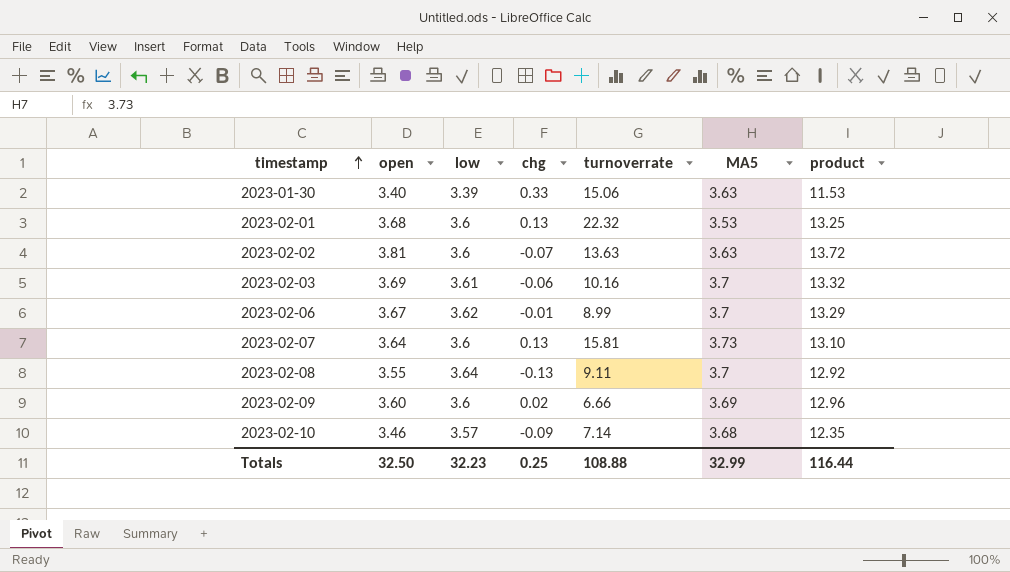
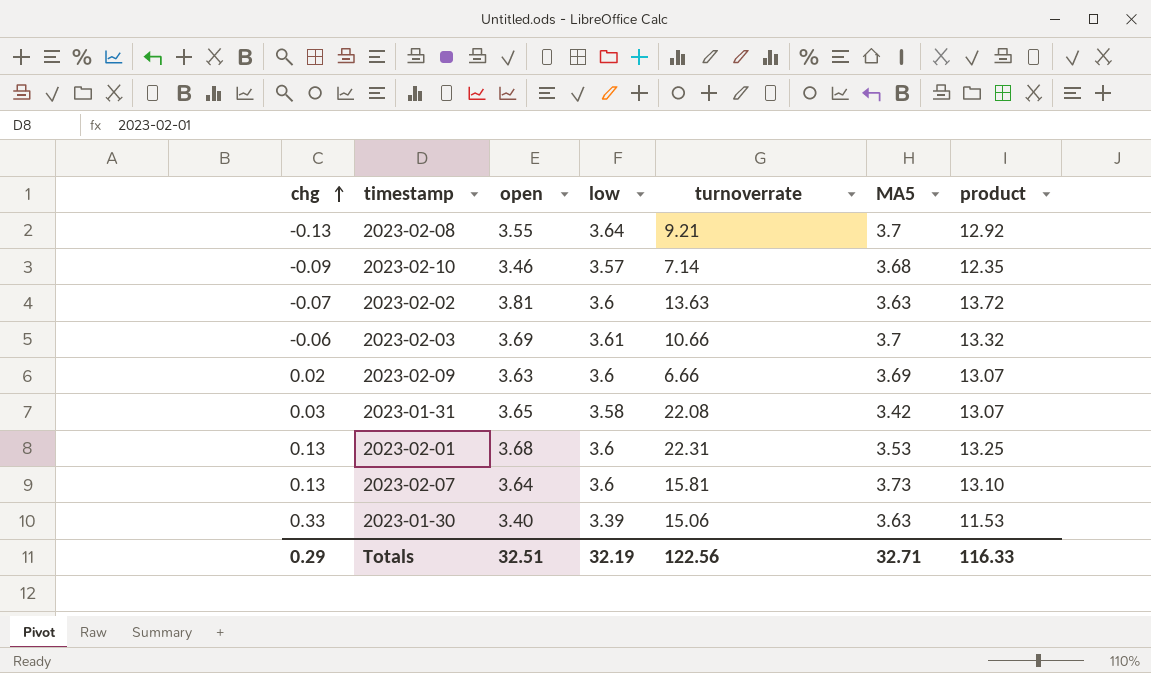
row order: timestamp ascending -> chg ascending
column chg | position: 4 -> 1
row 2023-02-06: 3.67 | 3.62 | -0.01 | 8.99 | 3.7 | 13.29 -> none
2023-02-08 | turnoverrate: 9.11 -> 9.21
2023-02-03 | turnoverrate: 10.16 -> 10.66
2023-02-09 | open: 3.60 -> 3.63
2023-02-09 | product: 12.96 -> 13.07
row 2023-01-31: none -> 0.03 | 3.65 | 3.58 | 22.08 | 3.42 | 13.07
2023-02-01 | turnoverrate: 22.32 -> 22.31
Totals | chg: 0.25 -> 0.29
Totals | open: 32.50 -> 32.51
Totals | low: 32.23 -> 32.19
Totals | turnoverrate: 108.88 -> 122.56
Totals | MA5: 32.99 -> 32.71
Totals | product: 116.44 -> 116.33

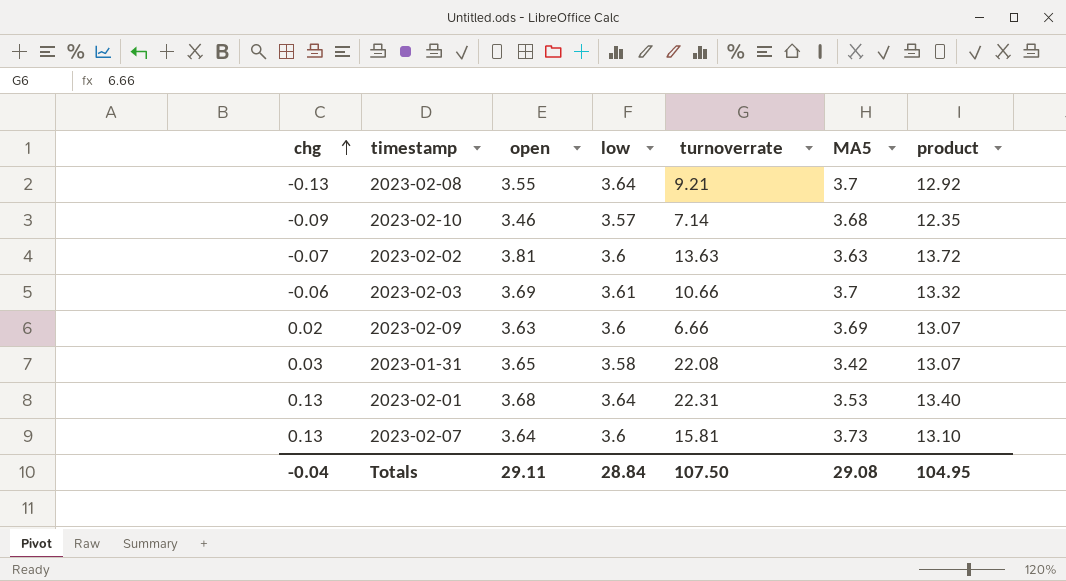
row 2023-01-30: 0.33 | 3.40 | 3.39 | 15.06 | 3.63 | 11.53 -> none
2023-02-01 | low: 3.6 -> 3.64
2023-02-01 | product: 13.25 -> 13.40
Totals | chg: 0.29 -> -0.04
Totals | open: 32.51 -> 29.11
Totals | low: 32.19 -> 28.84
Totals | turnoverrate: 122.56 -> 107.50
Totals | MA5: 32.71 -> 29.08
Totals | product: 116.33 -> 104.95

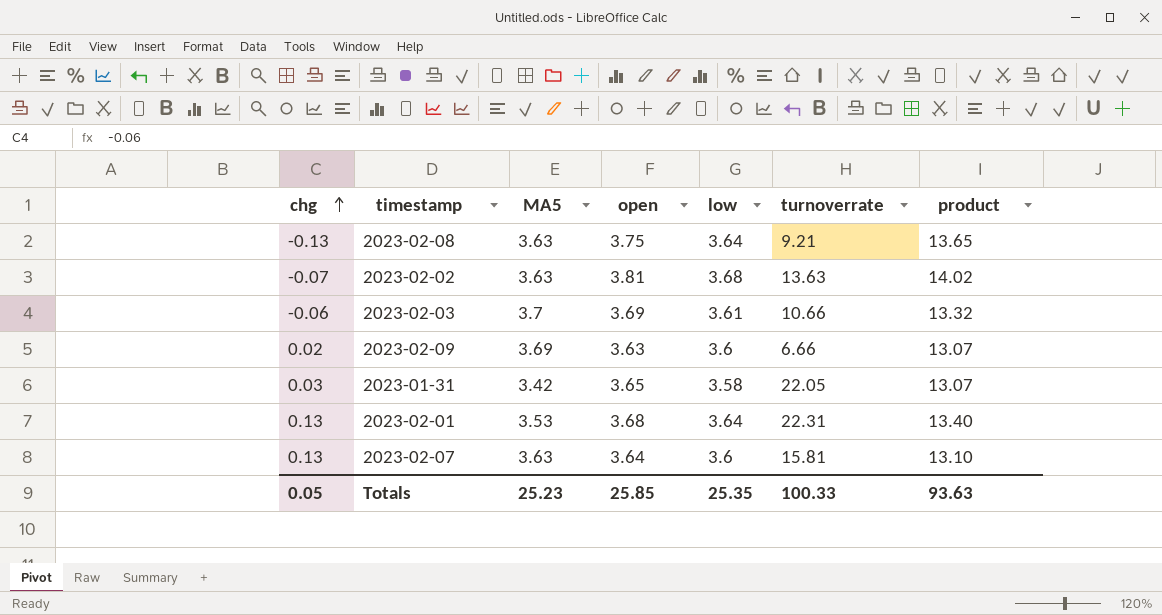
column MA5 | position: 6 -> 3
row 2023-02-10: -0.09 | 3.46 | 3.57 | 7.14 | 3.68 | 12.35 -> none
2023-02-08 | MA5: 3.7 -> 3.63
2023-02-08 | open: 3.55 -> 3.75
2023-02-08 | product: 12.92 -> 13.65
2023-02-02 | low: 3.6 -> 3.68
2023-02-02 | product: 13.72 -> 14.02
2023-01-31 | turnoverrate: 22.08 -> 22.05
2023-02-07 | MA5: 3.73 -> 3.63
Totals | chg: -0.04 -> 0.05
Totals | MA5: 29.08 -> 25.23
Totals | open: 29.11 -> 25.85
Totals | low: 28.84 -> 25.35
Totals | turnoverrate: 107.50 -> 100.33
Totals | product: 104.95 -> 93.63

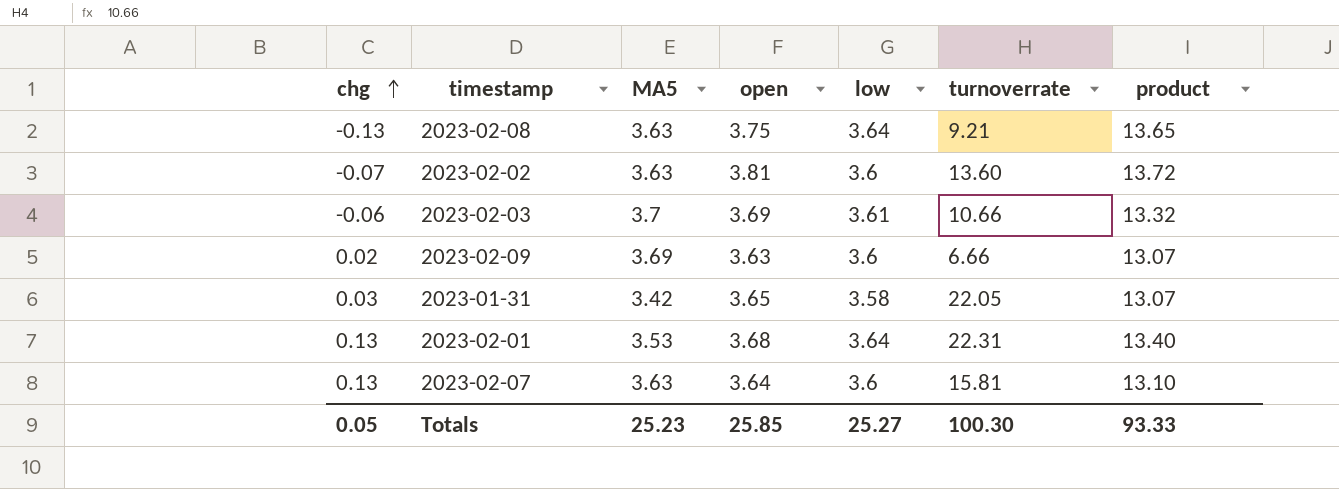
2023-02-02 | low: 3.68 -> 3.6
2023-02-02 | turnoverrate: 13.63 -> 13.60
2023-02-02 | product: 14.02 -> 13.72
Totals | low: 25.35 -> 25.27
Totals | turnoverrate: 100.33 -> 100.30
Totals | product: 93.63 -> 93.33

